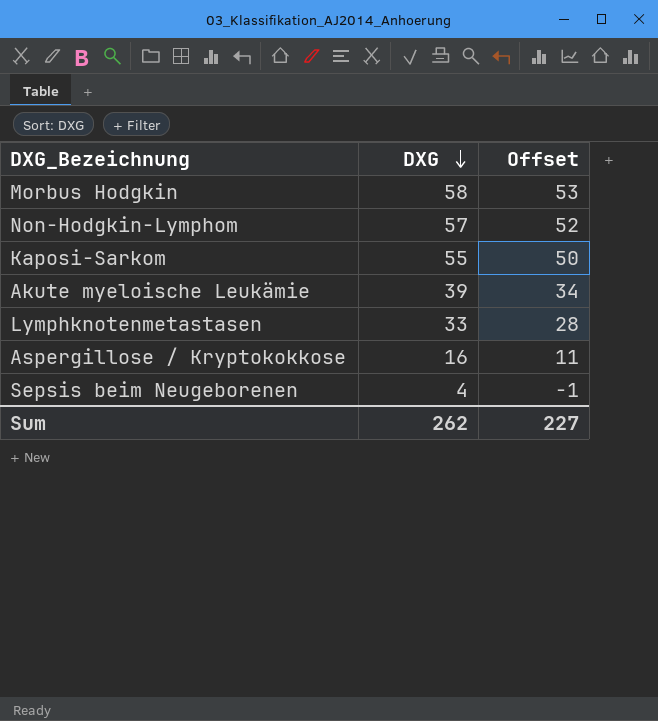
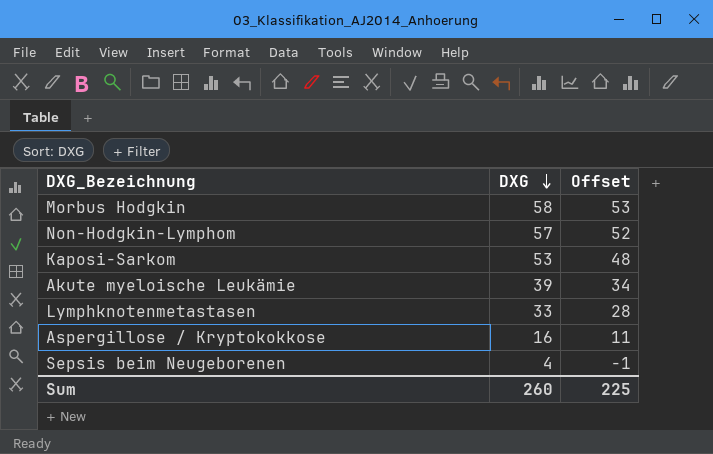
Kaposi-Sarkom | DXG: 55 -> 53
Kaposi-Sarkom | Offset: 50 -> 48
Sum | DXG: 262 -> 260
Sum | Offset: 227 -> 225

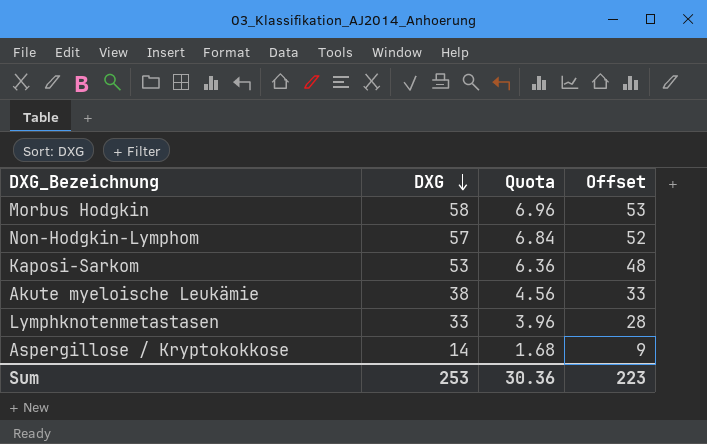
column Quota | formula: none -> [DXG] * 0.12
row Sepsis beim Neugeborenen: 4 | -1 -> none
Akute myeloische Leukämie | DXG: 39 -> 38
Akute myeloische Leukämie | Offset: 34 -> 33
Aspergillose / Kryptokokkose | DXG: 16 -> 14
Aspergillose / Kryptokokkose | Offset: 11 -> 9
Sum | DXG: 260 -> 253
Sum | Offset: 225 -> 223

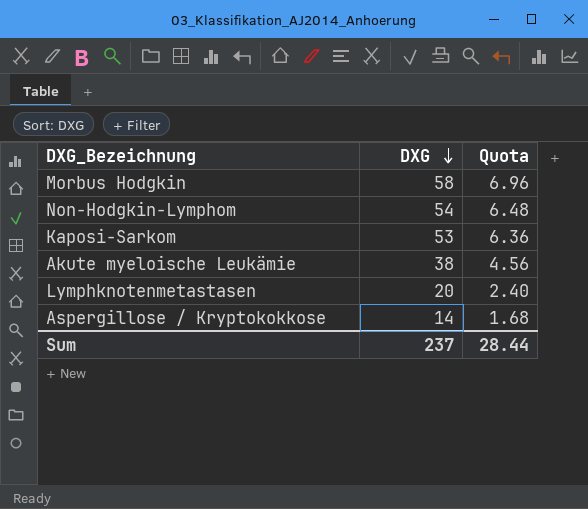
column Offset | formula: [DXG] - 5 -> none
Non-Hodgkin-Lymphom | DXG: 57 -> 54
Non-Hodgkin-Lymphom | Quota: 6.84 -> 6.48
Lymphknotenmetastasen | DXG: 33 -> 20
Lymphknotenmetastasen | Quota: 3.96 -> 2.40
Sum | DXG: 253 -> 237
Sum | Quota: 30.36 -> 28.44

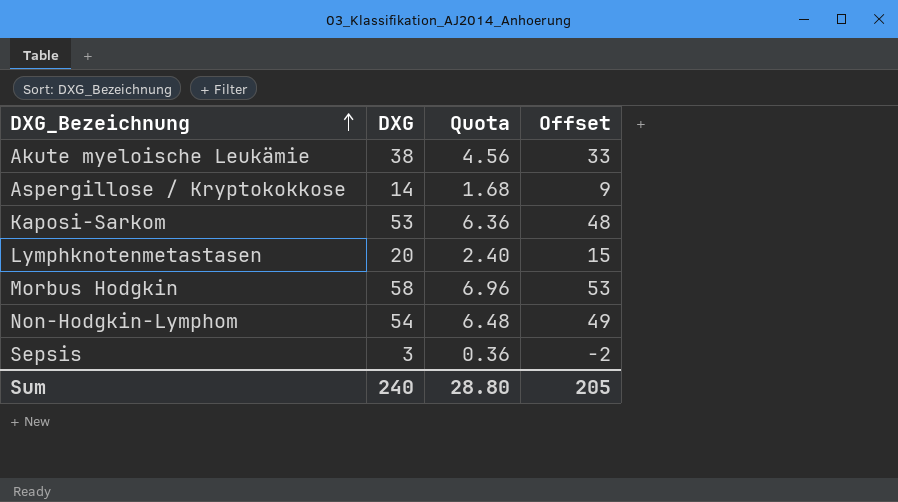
row order: DXG descending -> DXG_Bezeichnung ascending
column Offset | formula: none -> [DXG] - 5
row Sepsis: none -> 3 | 0.36 | -2
Sum | DXG: 237 -> 240
Sum | Quota: 28.44 -> 28.80

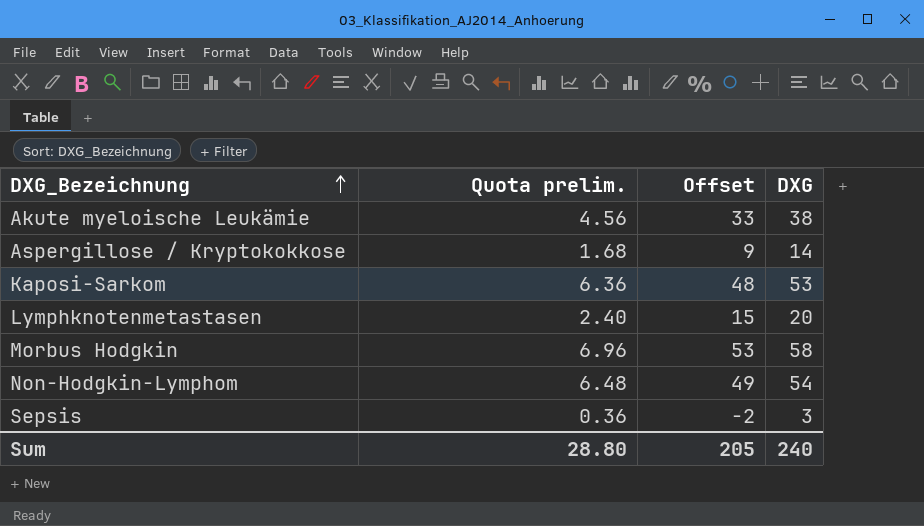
column name: Quota -> Quota prelim.
column DXG | position: 2 -> 4

